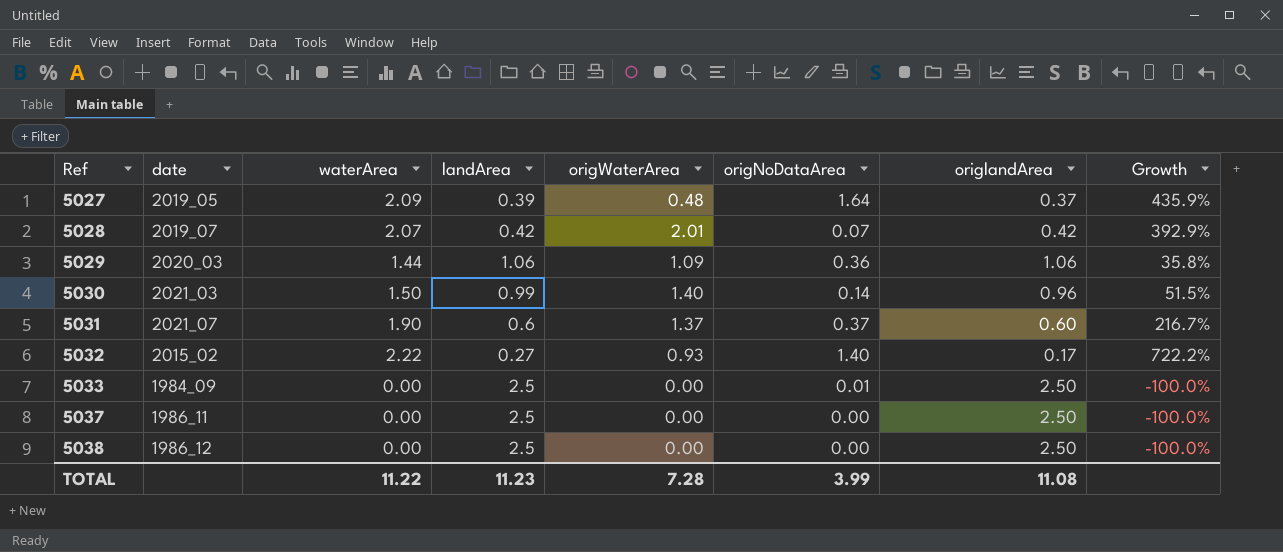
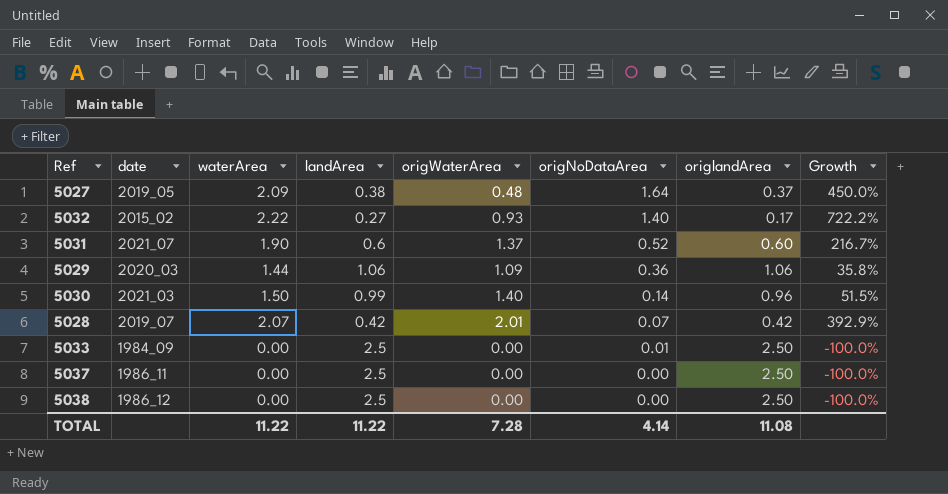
row order: Ref ascending -> origNoDataArea descending
5027 | landArea: 0.39 -> 0.38
5027 | Growth: 435.9% -> 450.0%
5031 | origNoDataArea: 0.37 -> 0.52
TOTAL | landArea: 11.23 -> 11.22
TOTAL | origNoDataArea: 3.99 -> 4.14

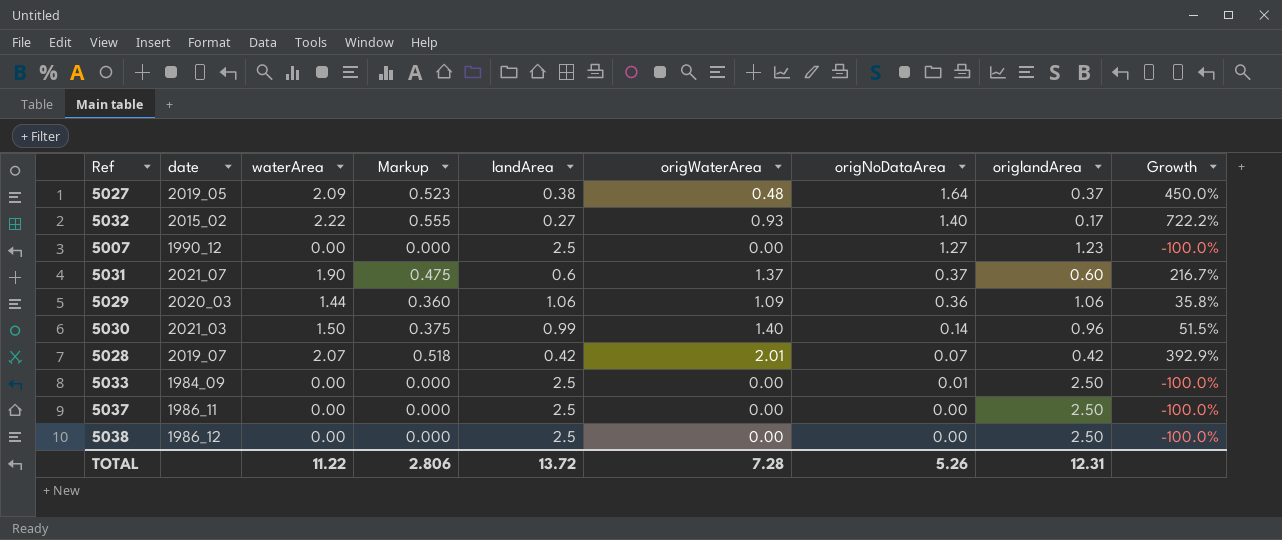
column Markup | formula: none -> [waterArea] * 0.25
row 5007: none -> 1990_12 | 0.00 | 0.000 | 2.5 | 0.00 | 1.27 | 1.23 | -100.0%
5031 | origNoDataArea: 0.52 -> 0.37
TOTAL | landArea: 11.22 -> 13.72
TOTAL | origNoDataArea: 4.14 -> 5.26
TOTAL | origlandArea: 11.08 -> 12.31

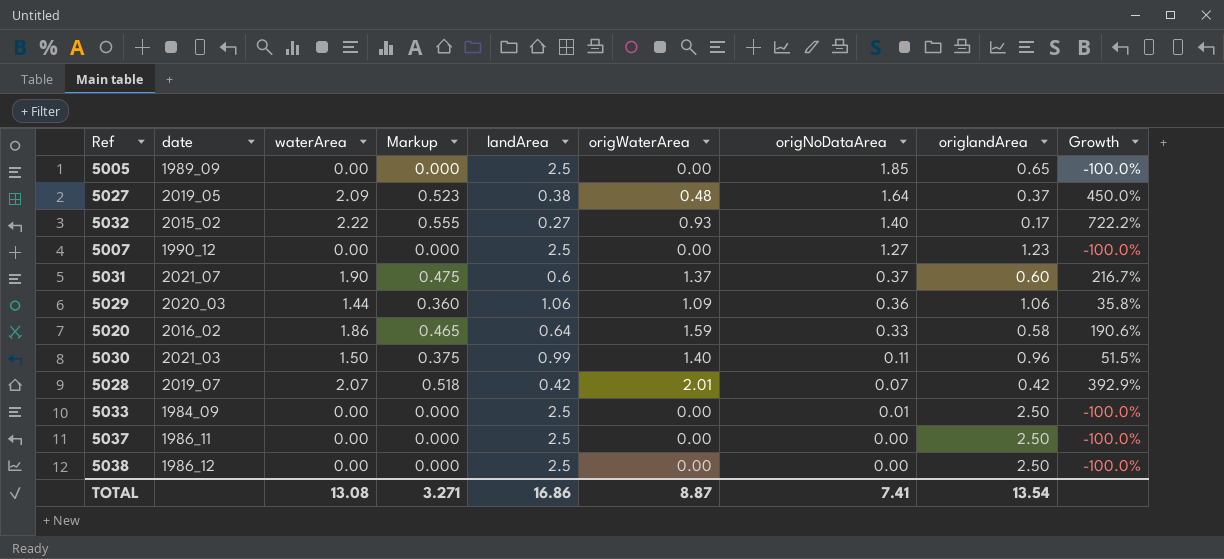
row 5005: none -> 1989_09 | 0.00 | 0.000 | 2.5 | 0.00 | 1.85 | 0.65 | -100.0%
row 5020: none -> 2016_02 | 1.86 | 0.465 | 0.64 | 1.59 | 0.33 | 0.58 | 190.6%
5030 | origNoDataArea: 0.14 -> 0.11
TOTAL | waterArea: 11.22 -> 13.08
TOTAL | Markup: 2.806 -> 3.271
TOTAL | landArea: 13.72 -> 16.86
TOTAL | origWaterArea: 7.28 -> 8.87
TOTAL | origNoDataArea: 5.26 -> 7.41
TOTAL | origlandArea: 12.31 -> 13.54

